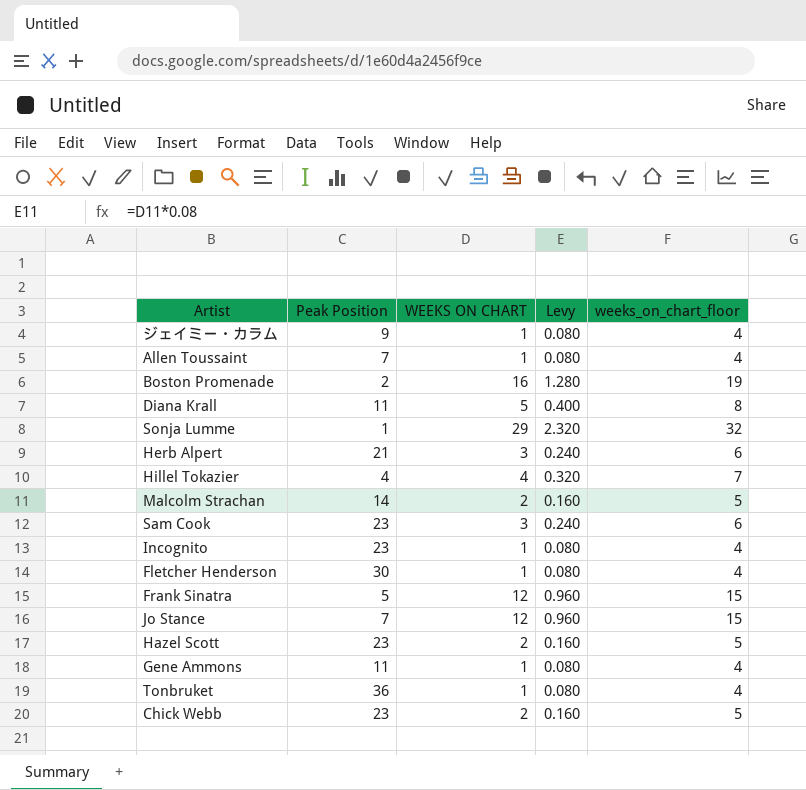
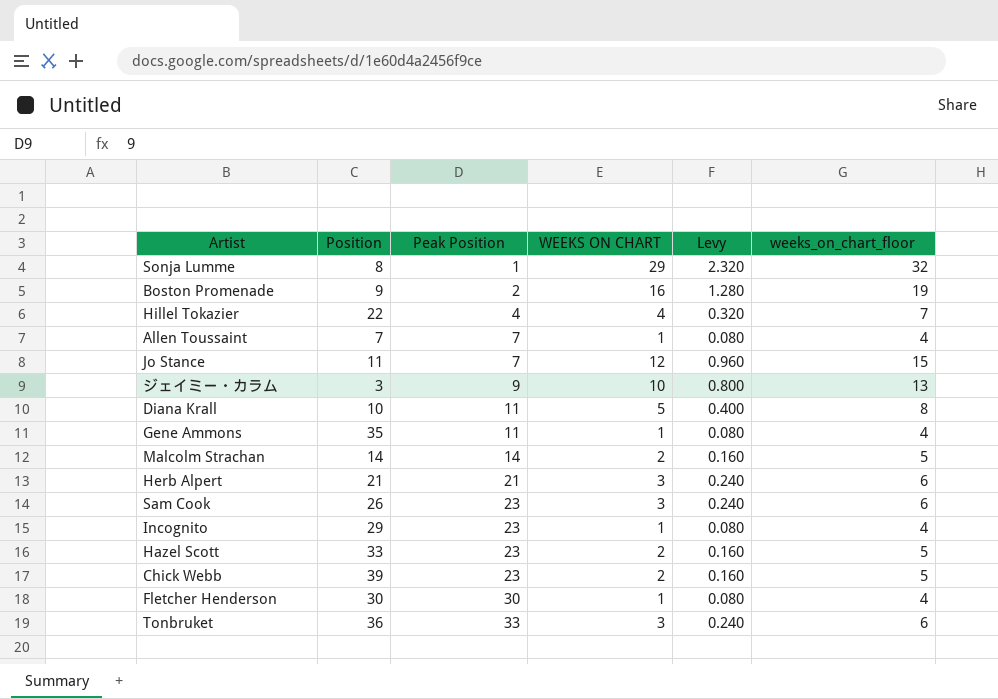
row order: none -> Peak Position ascending
column Position | position: none -> 2
row Frank Sinatra: 5 | 12 | 0.960 | 15 -> none
ジェイミー・カラム | WEEKS ON CHART: 1 -> 10
ジェイミー・カラム | Levy: 0.080 -> 0.800
ジェイミー・カラム | weeks_on_chart_floor: 4 -> 13
Tonbruket | Peak Position: 36 -> 33
Tonbruket | WEEKS ON CHART: 1 -> 3
Tonbruket | Levy: 0.080 -> 0.240
Tonbruket | weeks_on_chart_floor: 4 -> 6

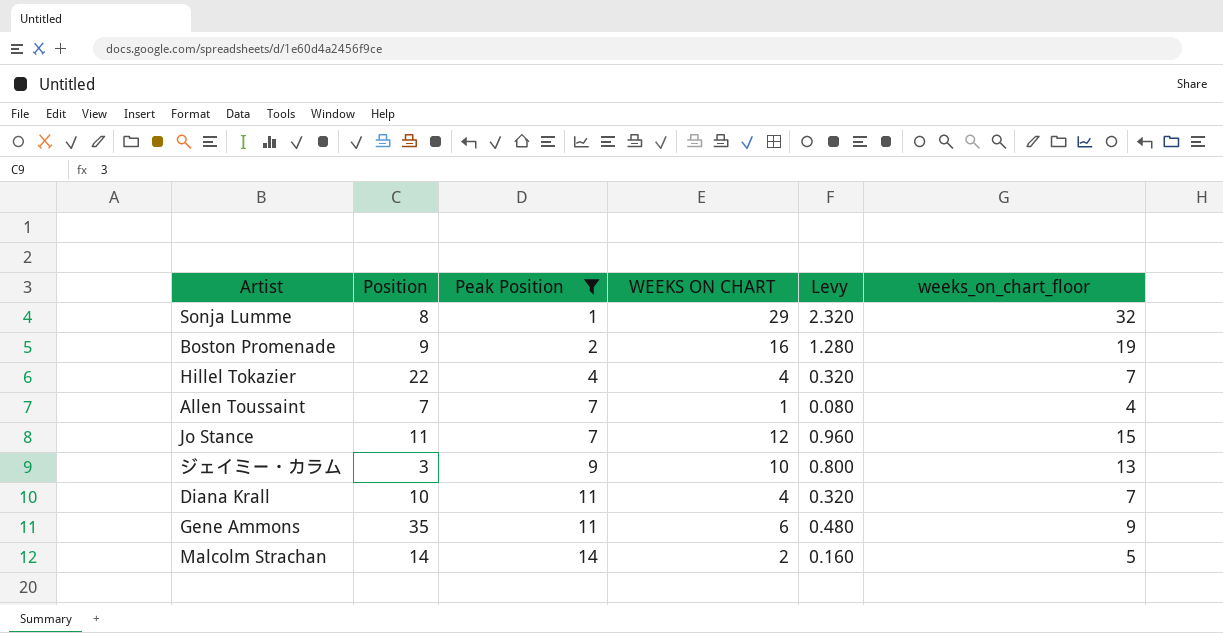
filter: none -> Peak Position <= 14
Diana Krall | WEEKS ON CHART: 5 -> 4
Diana Krall | Levy: 0.400 -> 0.320
Diana Krall | weeks_on_chart_floor: 8 -> 7
Gene Ammons | WEEKS ON CHART: 1 -> 6
Gene Ammons | Levy: 0.080 -> 0.480
Gene Ammons | weeks_on_chart_floor: 4 -> 9

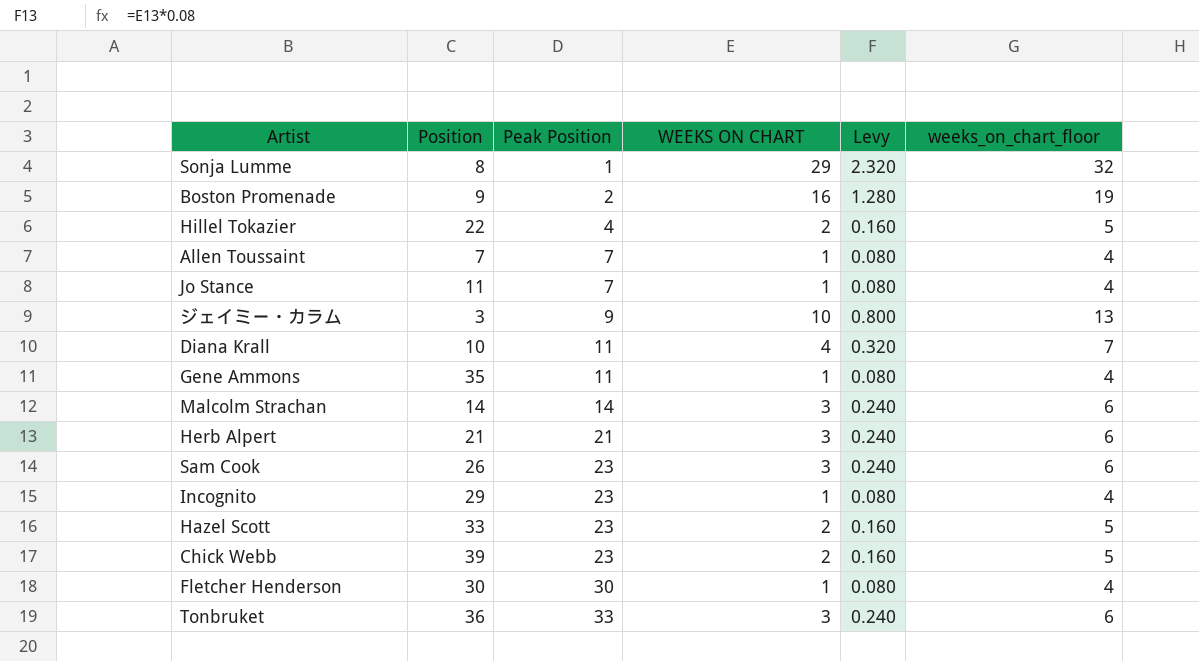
filter: Peak Position <= 14 -> none
Hillel Tokazier | WEEKS ON CHART: 4 -> 2
Hillel Tokazier | Levy: 0.320 -> 0.160
Hillel Tokazier | weeks_on_chart_floor: 7 -> 5
Jo Stance | WEEKS ON CHART: 12 -> 1
Jo Stance | Levy: 0.960 -> 0.080
Jo Stance | weeks_on_chart_floor: 15 -> 4
Gene Ammons | WEEKS ON CHART: 6 -> 1
Gene Ammons | Levy: 0.480 -> 0.080
Gene Ammons | weeks_on_chart_floor: 9 -> 4
Malcolm Strachan | WEEKS ON CHART: 2 -> 3
Malcolm Strachan | Levy: 0.160 -> 0.240
Malcolm Strachan | weeks_on_chart_floor: 5 -> 6

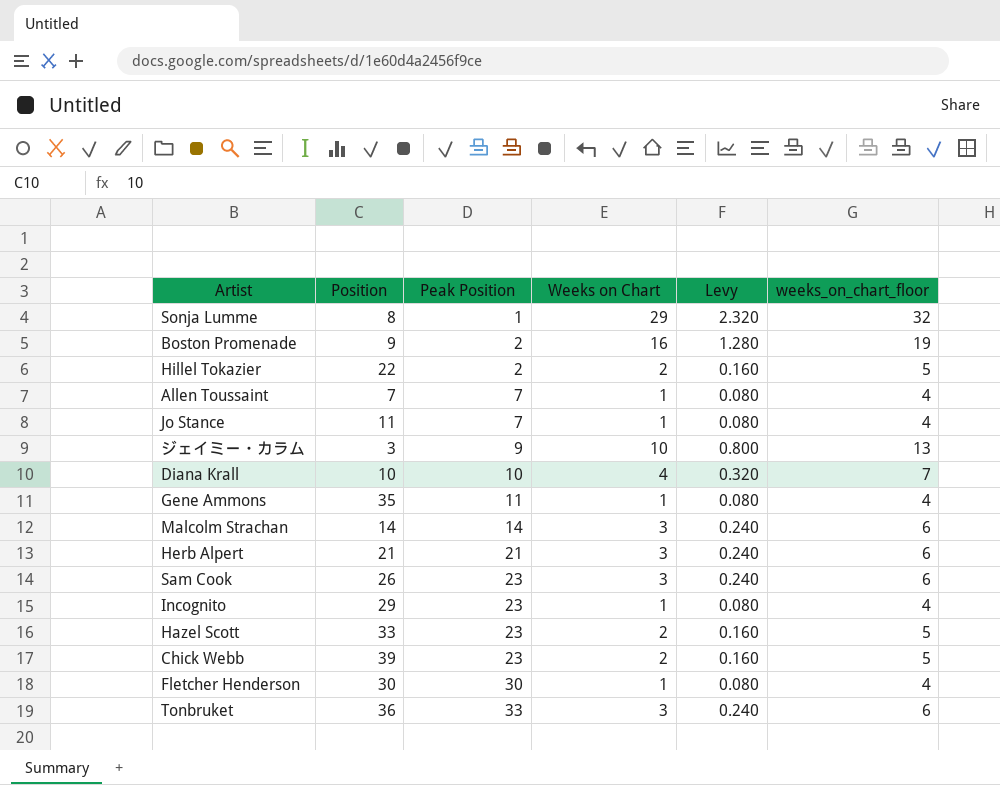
column name: WEEKS ON CHART -> Weeks on Chart
Hillel Tokazier | Peak Position: 4 -> 2
Diana Krall | Peak Position: 11 -> 10

